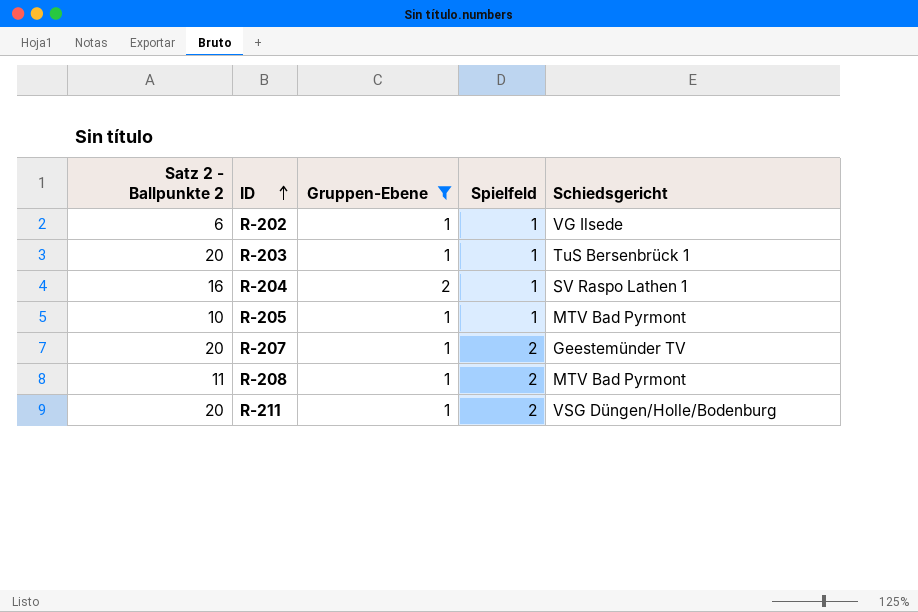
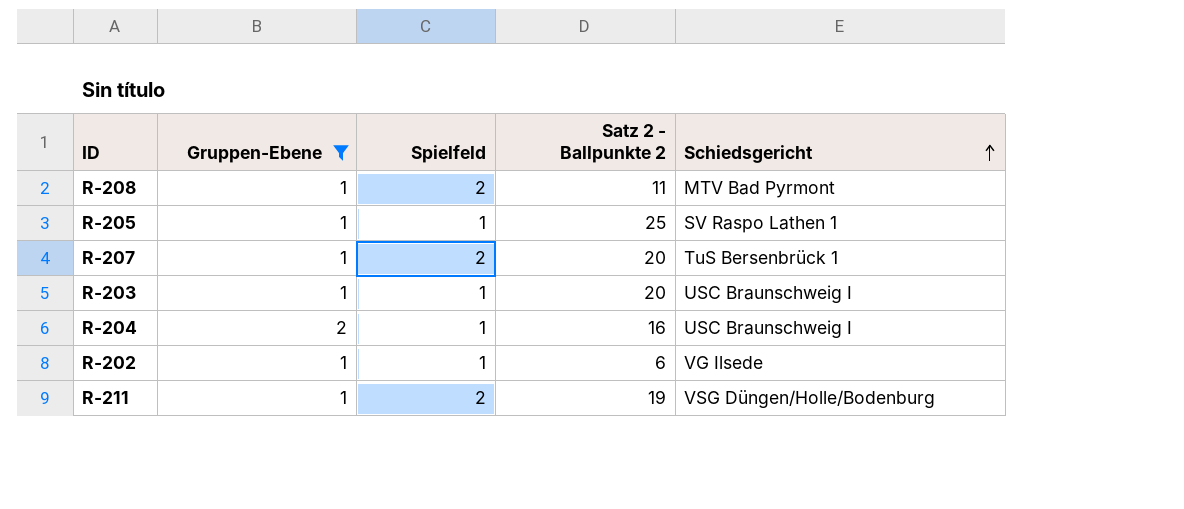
row order: ID ascending -> Schiedsgericht ascending
column Satz 2 - Ballpunkte 2 | position: 1 -> 4
R-205 | Satz 2 - Ballpunkte 2: 10 -> 25
R-205 | Schiedsgericht: MTV Bad Pyrmont -> SV Raspo Lathen 1
R-207 | Schiedsgericht: Geestemünder TV -> TuS Bersenbrück 1
R-203 | Schiedsgericht: TuS Bersenbrück 1 -> USC Braunschweig I
R-204 | Schiedsgericht: SV Raspo Lathen 1 -> USC Braunschweig I
R-211 | Satz 2 - Ballpunkte 2: 20 -> 19

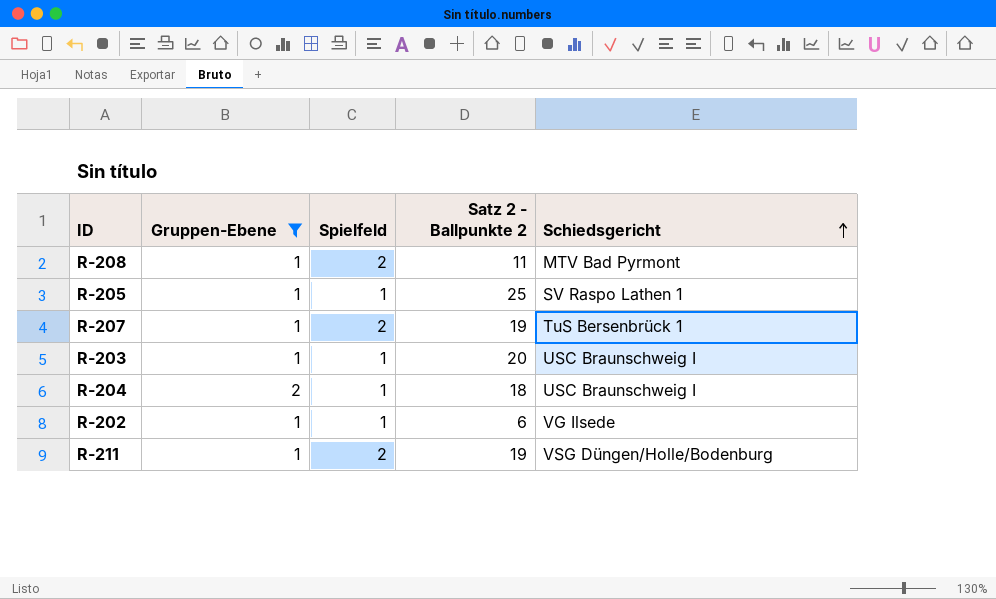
R-207 | Satz 2 - Ballpunkte 2: 20 -> 19
R-204 | Satz 2 - Ballpunkte 2: 16 -> 18

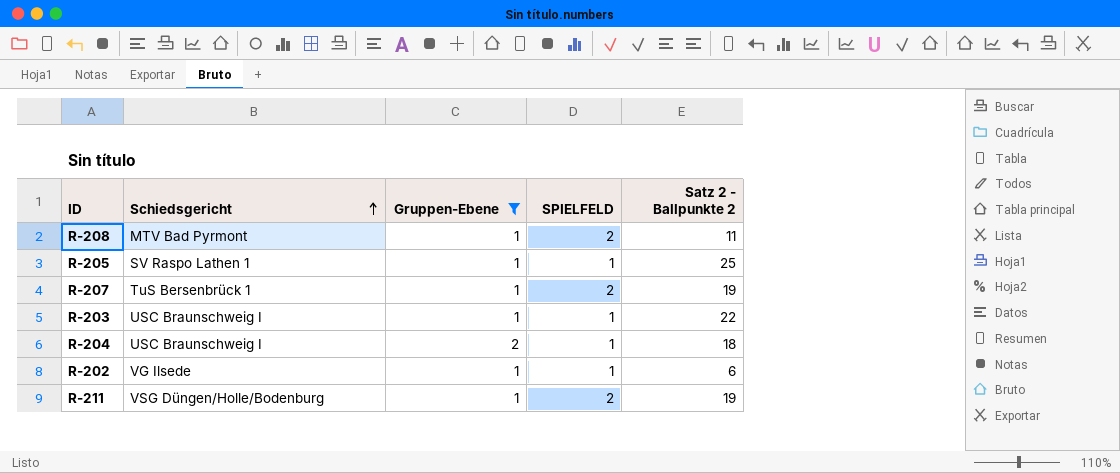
column Schiedsgericht | position: 5 -> 2
column name: Spielfeld -> SPIELFELD
R-203 | Satz 2 - Ballpunkte 2: 20 -> 22

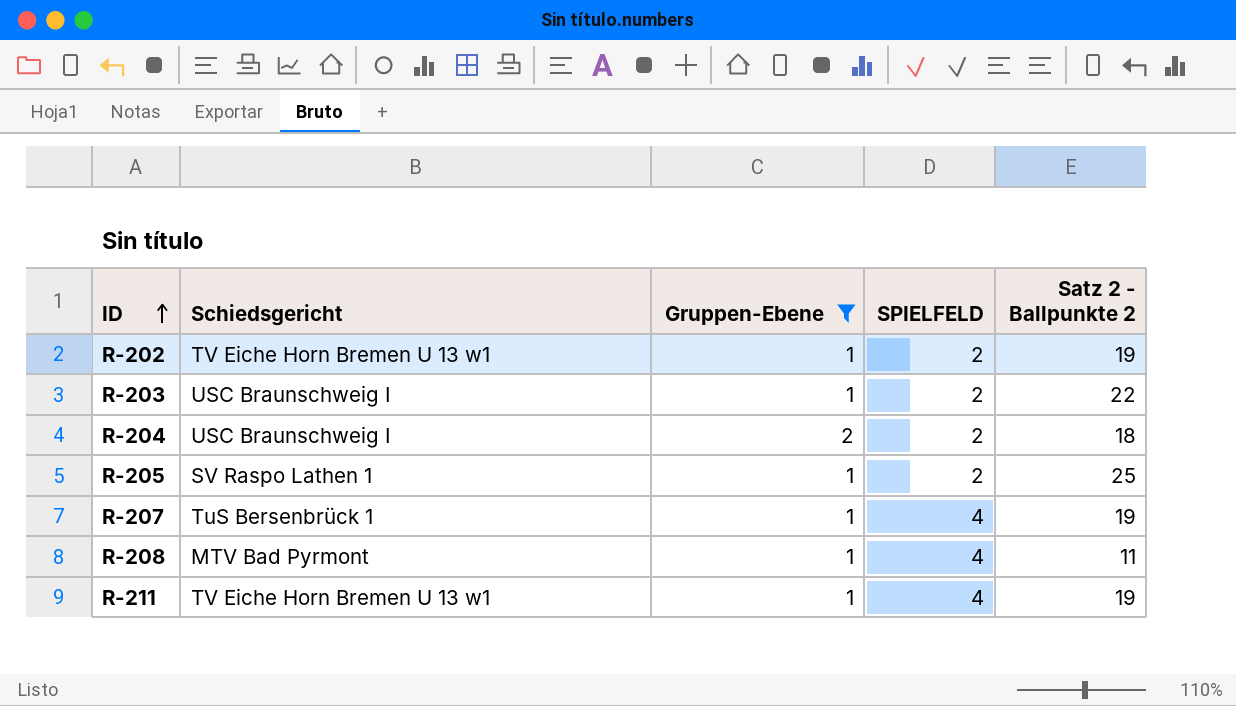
row order: Schiedsgericht ascending -> ID ascending
R-202 | Schiedsgericht: VG Ilsede -> TV Eiche Horn Bremen U 13 w1
R-202 | SPIELFELD: 1 -> 2
R-202 | Satz 2 - Ballpunkte 2: 6 -> 19
R-203 | SPIELFELD: 1 -> 2
R-204 | SPIELFELD: 1 -> 2
R-205 | SPIELFELD: 1 -> 2
R-207 | SPIELFELD: 2 -> 4
R-208 | SPIELFELD: 2 -> 4
R-211 | Schiedsgericht: VSG Düngen/Holle/Bodenburg -> TV Eiche Horn Bremen U 13 w1
R-211 | SPIELFELD: 2 -> 4

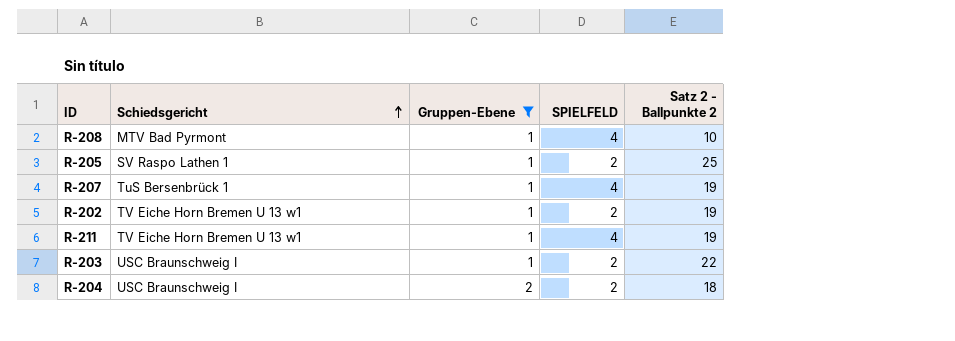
row order: ID ascending -> Schiedsgericht ascending
R-208 | Satz 2 - Ballpunkte 2: 11 -> 10

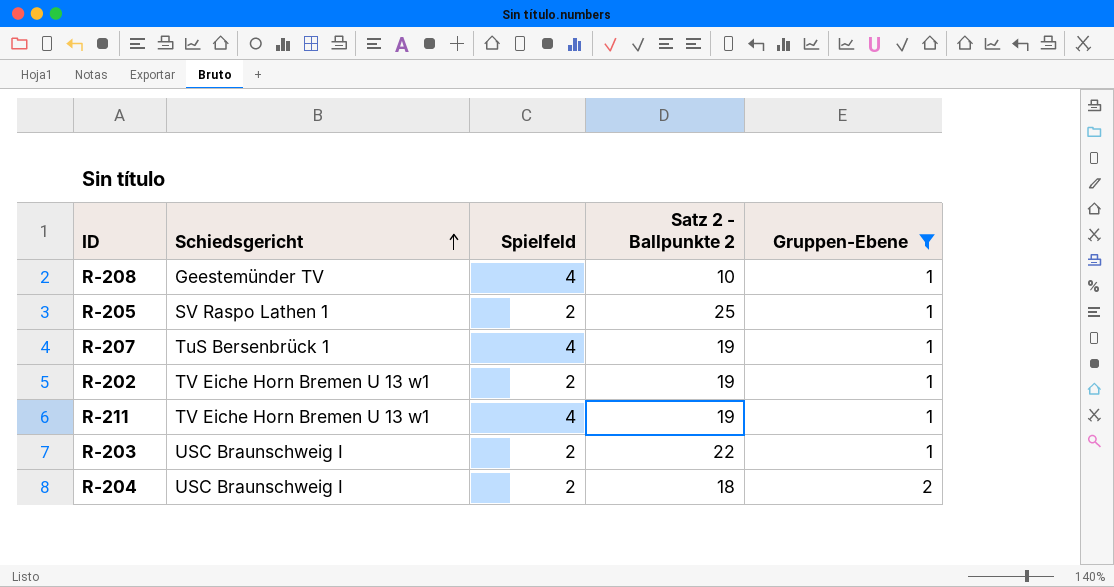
column name: SPIELFELD -> Spielfeld
column Gruppen-Ebene | position: 3 -> 5
R-208 | Schiedsgericht: MTV Bad Pyrmont -> Geestemünder TV

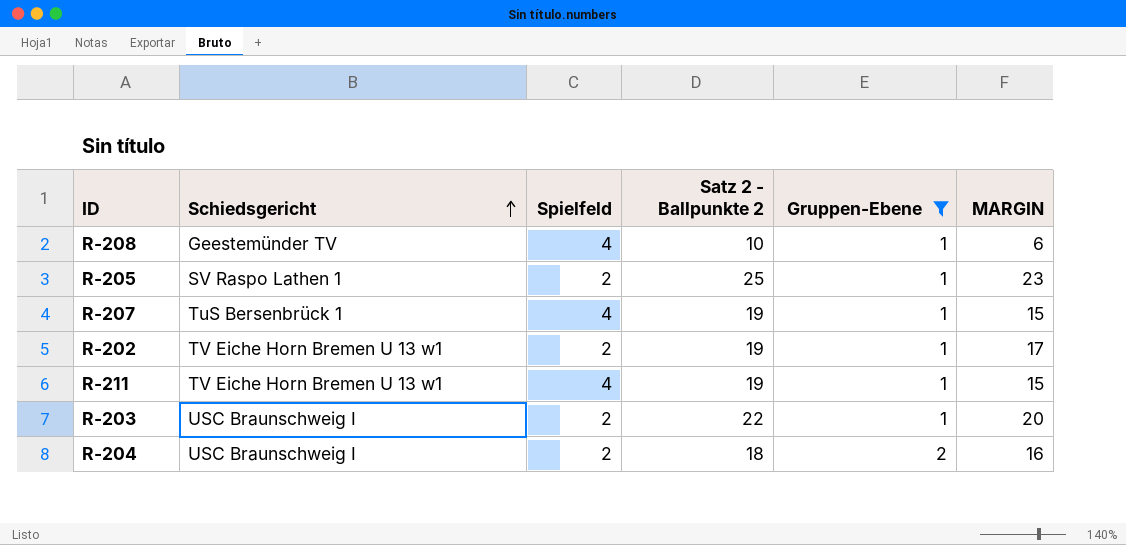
column MARGIN | formula: none -> [Satz 2 - Ballpunkte 2] - [Spielfeld]

